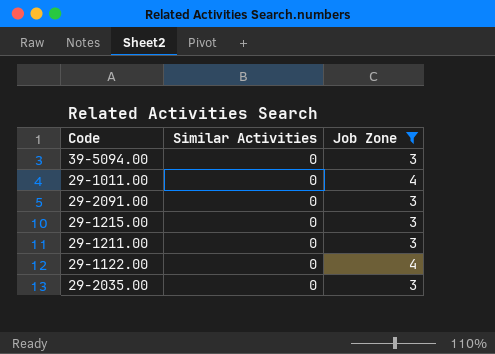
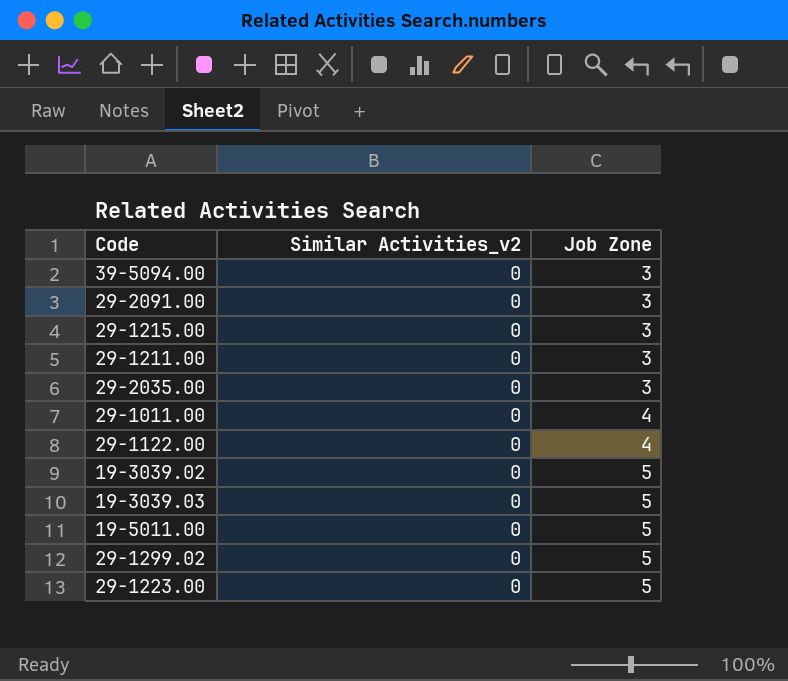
filter: Job Zone != 5 -> none
row order: none -> Job Zone ascending
column name: Similar Activities -> Similar Activities_v2

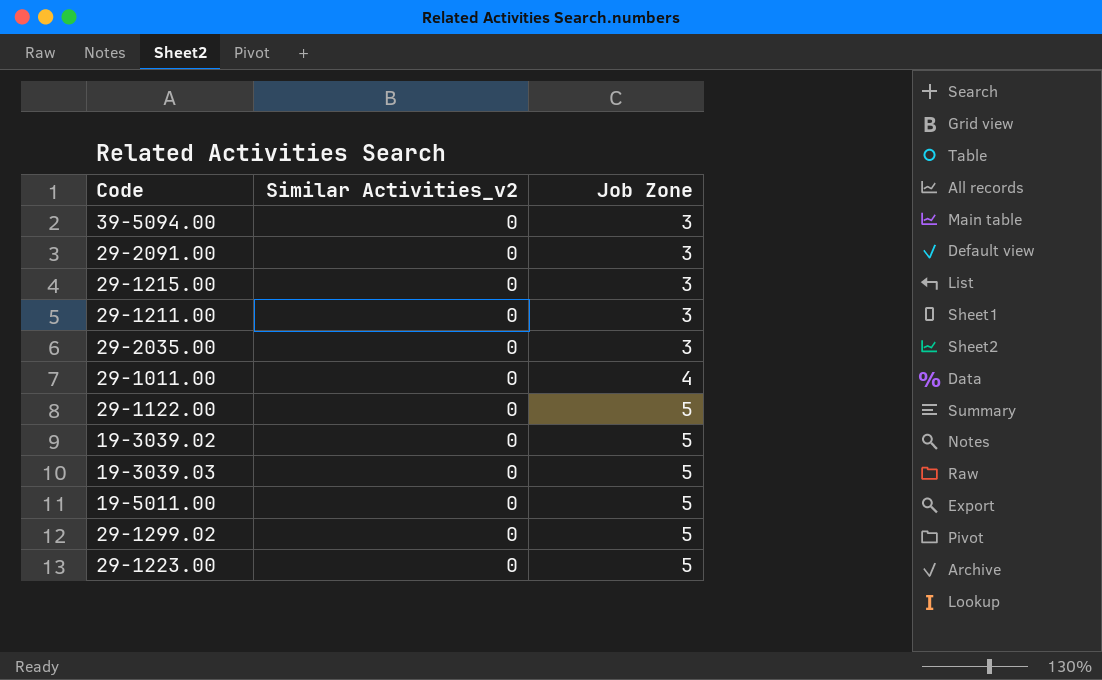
29-1122.00 | Job Zone: 4 -> 5

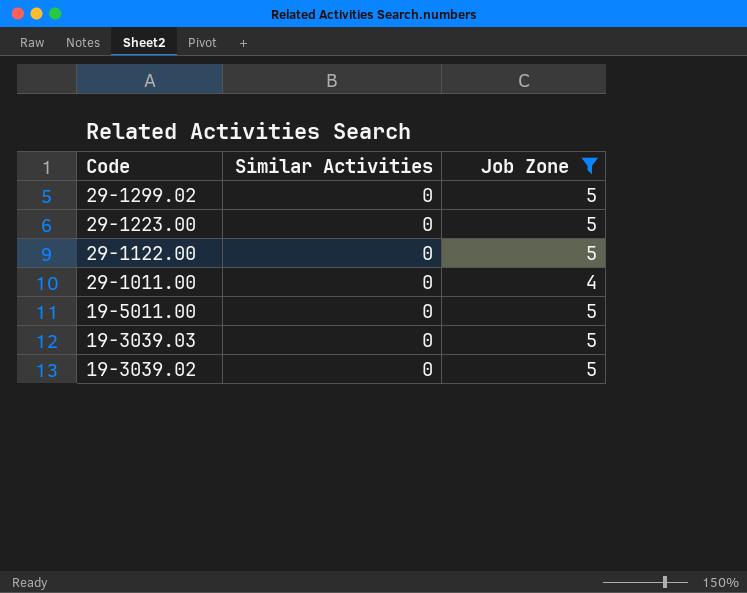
filter: none -> Job Zone != 3
row order: Job Zone ascending -> Code descending
column name: Similar Activities_v2 -> Similar Activities

